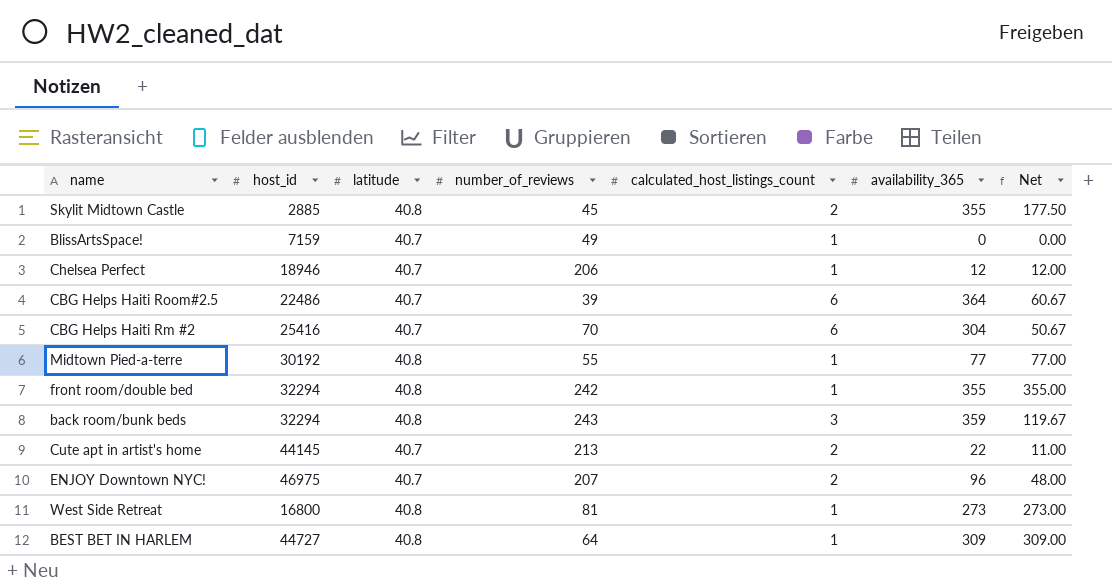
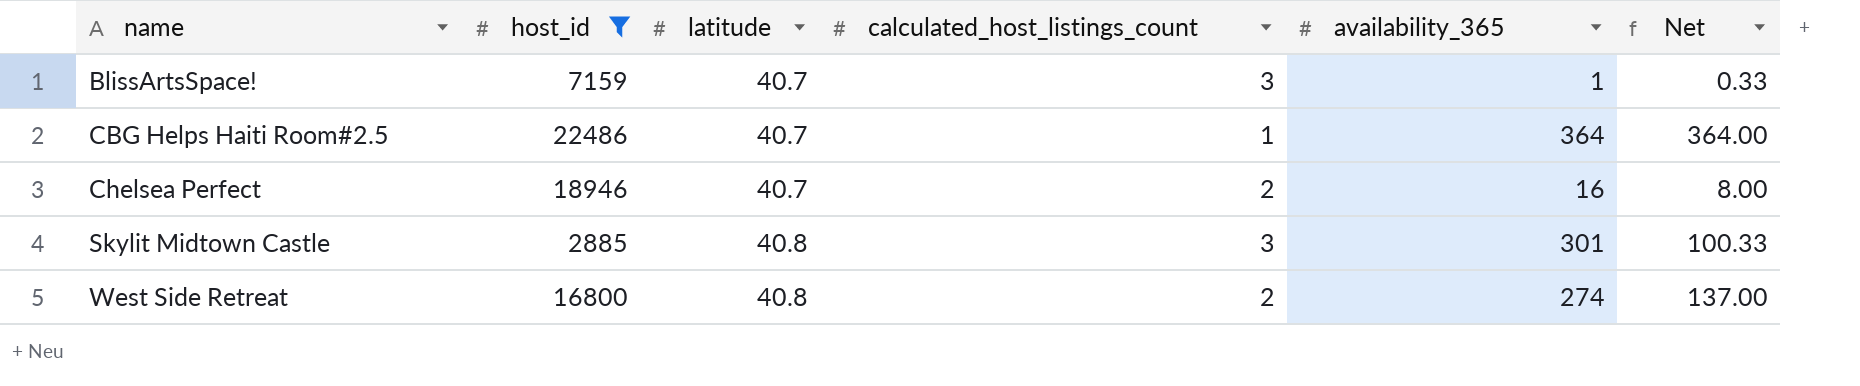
filter: none -> host_id <= 22486
row order: none -> name ascending
column number_of_reviews | position: 4 -> none
BlissArtsSpace! | calculated_host_listings_count: 1 -> 3
BlissArtsSpace! | availability_365: 0 -> 1
BlissArtsSpace! | Net: 0.00 -> 0.33
CBG Helps Haiti Room#2.5 | calculated_host_listings_count: 6 -> 1
CBG Helps Haiti Room#2.5 | Net: 60.67 -> 364.00
Chelsea Perfect | calculated_host_listings_count: 1 -> 2
Chelsea Perfect | availability_365: 12 -> 16
Chelsea Perfect | Net: 12.00 -> 8.00
Skylit Midtown Castle | calculated_host_listings_count: 2 -> 3
Skylit Midtown Castle | availability_365: 355 -> 301
Skylit Midtown Castle | Net: 177.50 -> 100.33
West Side Retreat | calculated_host_listings_count: 1 -> 2
West Side Retreat | availability_365: 273 -> 274
West Side Retreat | Net: 273.00 -> 137.00

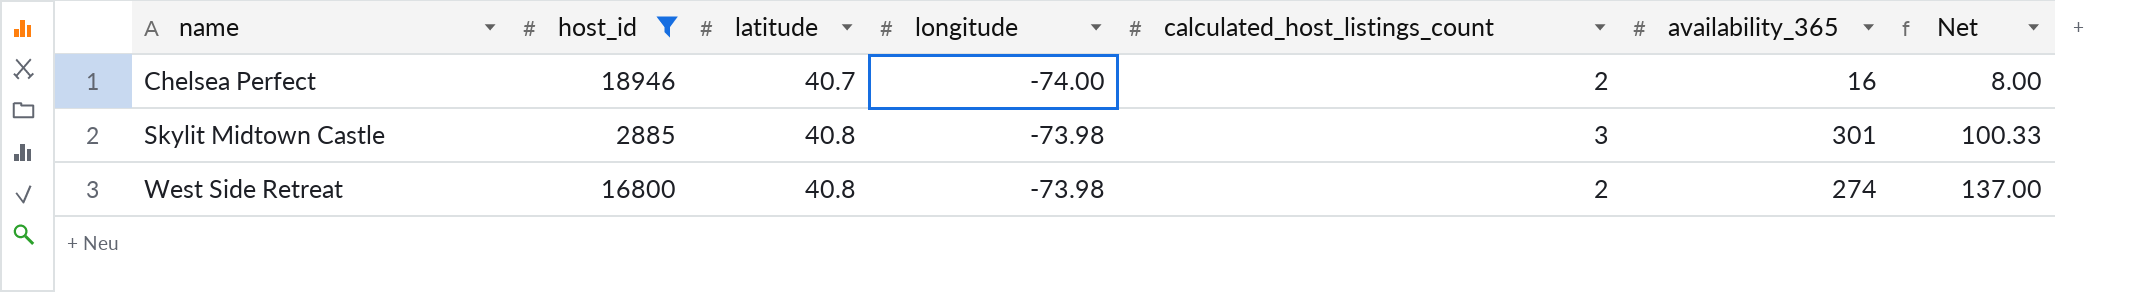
column longitude | position: none -> 4
row BlissArtsSpace!: 7159 | 40.7 | 3 | 1 | 0.33 -> none
row CBG Helps Haiti Room#2.5: 22486 | 40.7 | 1 | 364 | 364.00 -> none

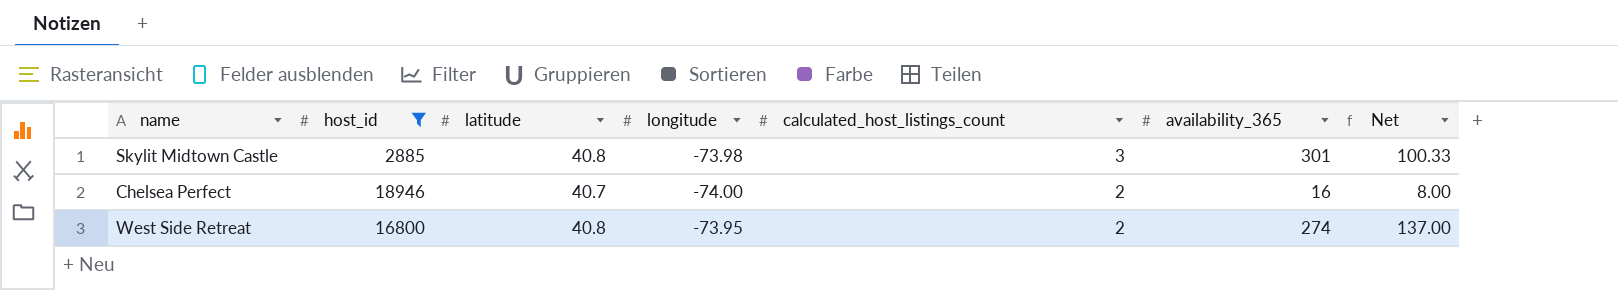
row order: name ascending -> calculated_host_listings_count descending
West Side Retreat | longitude: -73.98 -> -73.95

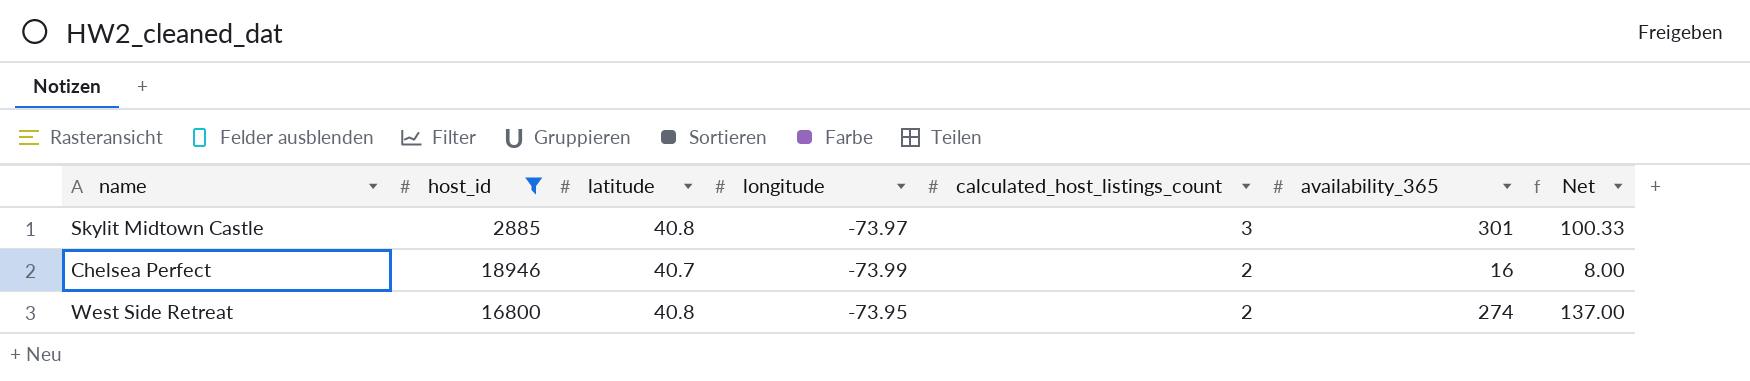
Skylit Midtown Castle | longitude: -73.98 -> -73.97
Chelsea Perfect | longitude: -74.00 -> -73.99

